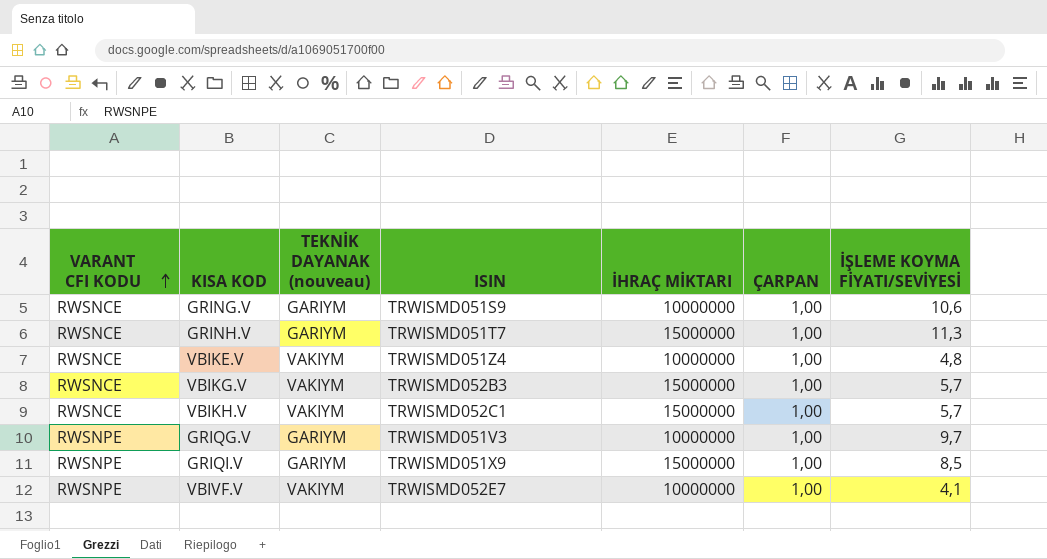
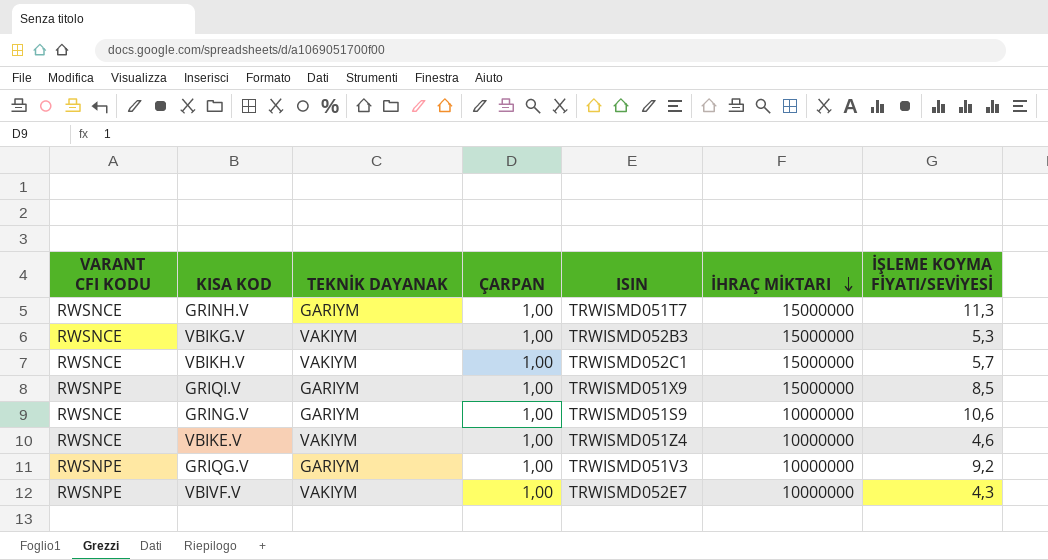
row order: VARANT CFI KODU ascending -> İHRAÇ MİKTARI descending
column name: TEKNİK DAYANAK (nouveau) -> TEKNİK DAYANAK
column ÇARPAN | position: 6 -> 4
VBIKG.V | İŞLEME KOYMA FİYATI/SEVİYESİ: 5,7 -> 5,3
VBIKE.V | İŞLEME KOYMA FİYATI/SEVİYESİ: 4,8 -> 4,6
GRIQG.V | İŞLEME KOYMA FİYATI/SEVİYESİ: 9,7 -> 9,2
VBIVF.V | İŞLEME KOYMA FİYATI/SEVİYESİ: 4,1 -> 4,3

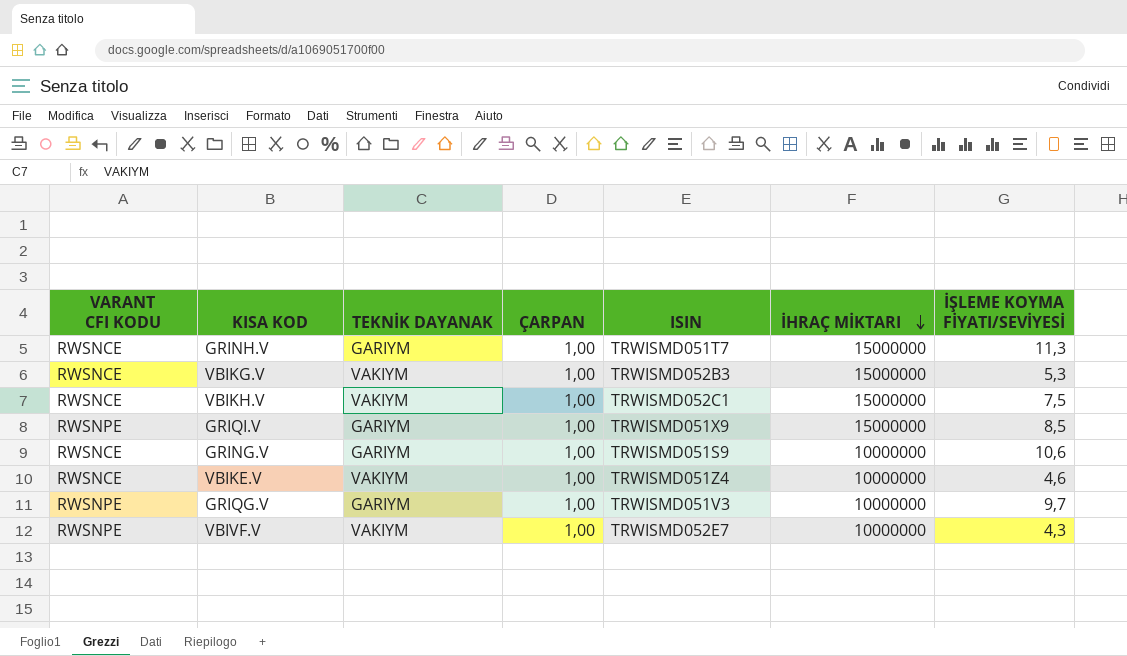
VBIKH.V | İŞLEME KOYMA FİYATI/SEVİYESİ: 5,7 -> 7,5
GRIQG.V | İŞLEME KOYMA FİYATI/SEVİYESİ: 9,2 -> 9,7

